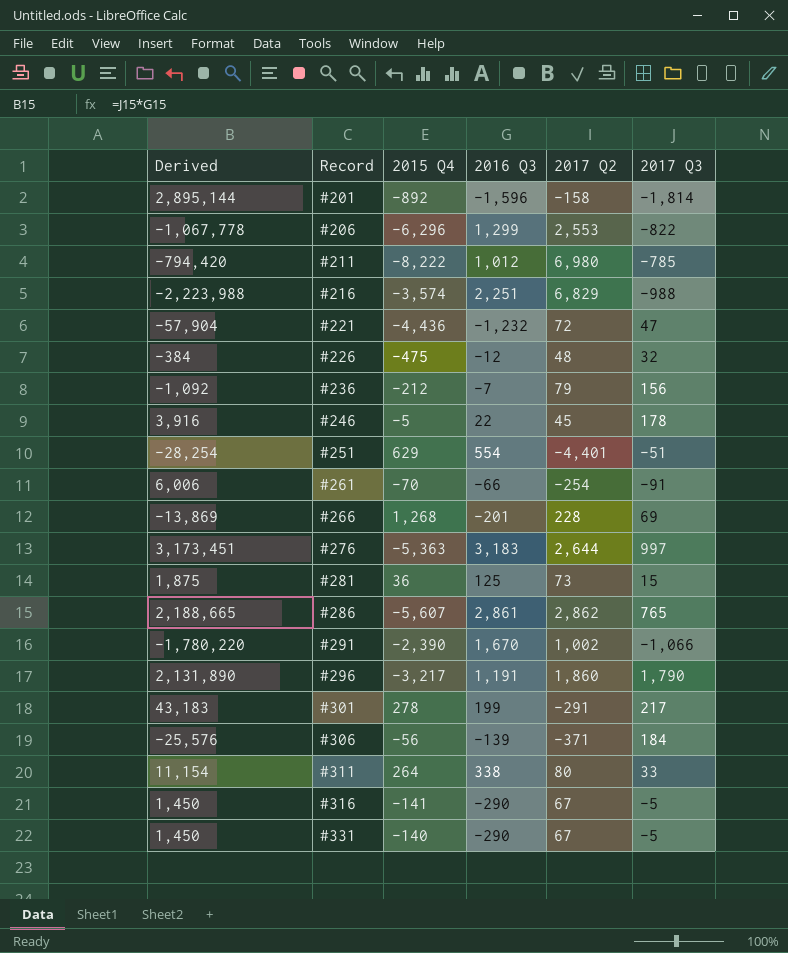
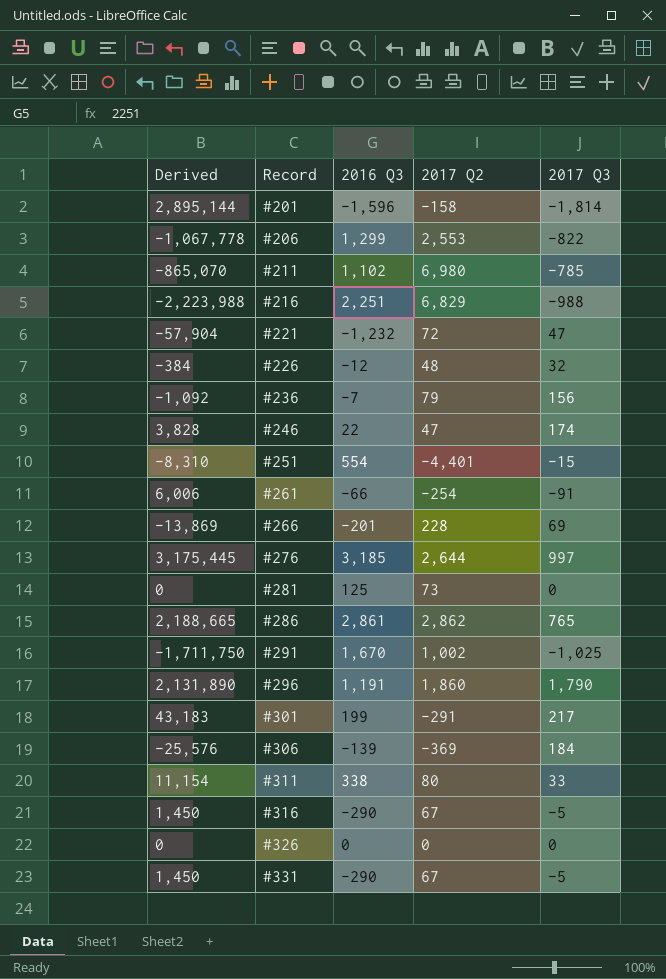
column 2015 Q4 | position: 3 -> none
#211 | Derived: -794,420 -> -865,070
#211 | 2016 Q3: 1,012 -> 1,102
#246 | Derived: 3,916 -> 3,828
#246 | 2017 Q2: 45 -> 47
#246 | 2017 Q3: 178 -> 174
#251 | Derived: -28,254 -> -8,310
#251 | 2017 Q3: -51 -> -15
#276 | Derived: 3,173,451 -> 3,175,445
#276 | 2016 Q3: 3,183 -> 3,185
#281 | Derived: 1,875 -> 0
#281 | 2017 Q3: 15 -> 0
#291 | Derived: -1,780,220 -> -1,711,750
#291 | 2017 Q3: -1,066 -> -1,025
#306 | 2017 Q2: -371 -> -369
row #326: none -> 0 | 0 | 0 | 0

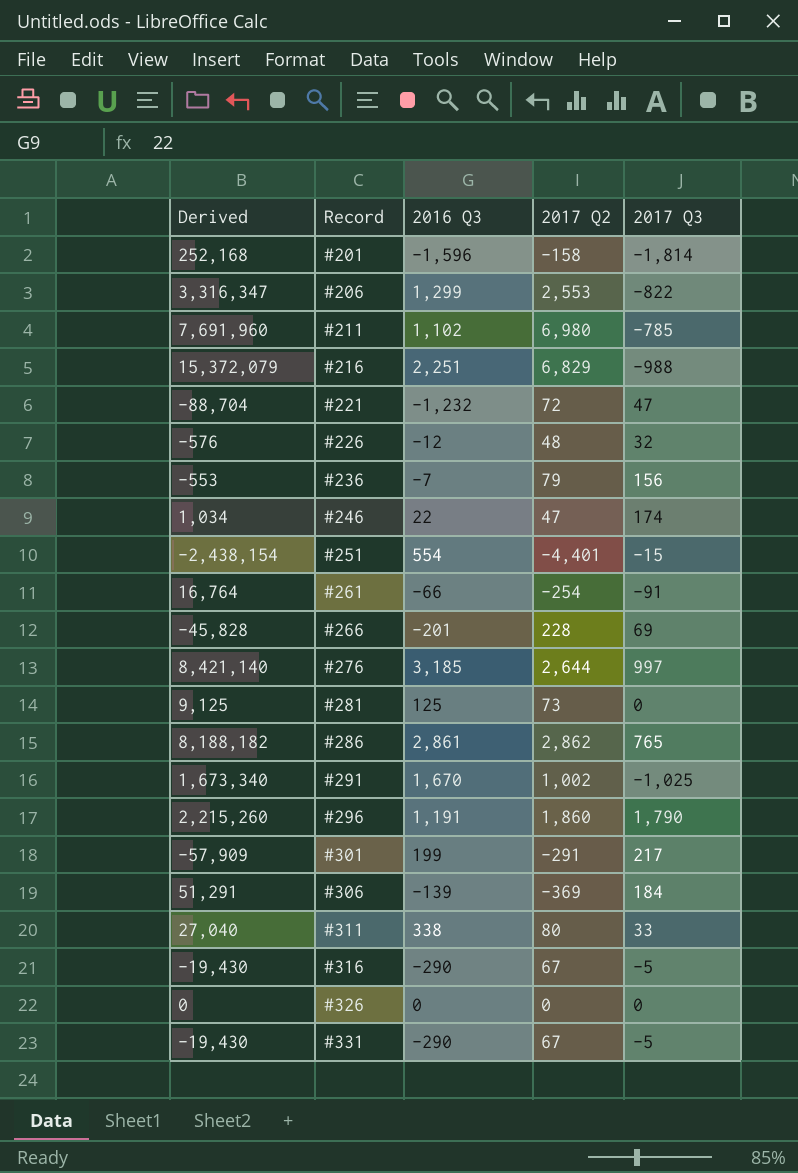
column Derived | formula: [2016 Q3] * [2017 Q3] -> [2016 Q3] * [2017 Q2]

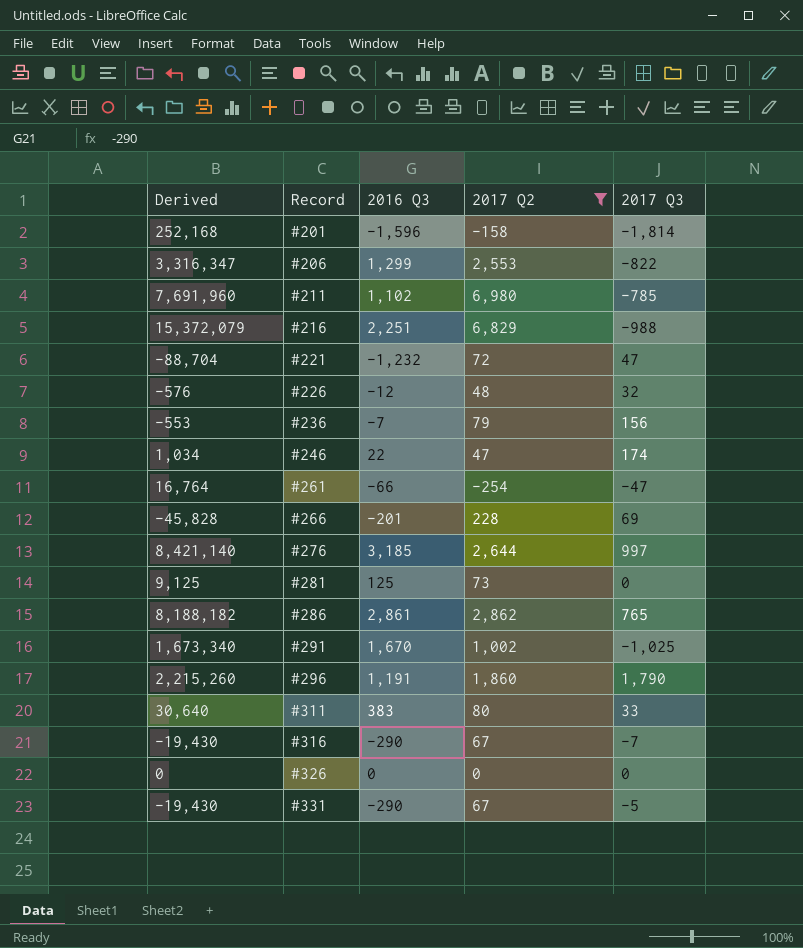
filter: none -> 2017 Q2 >= -254
#261 | 2017 Q3: -91 -> -47
#311 | Derived: 27,040 -> 30,640
#311 | 2016 Q3: 338 -> 383
#316 | 2017 Q3: -5 -> -7

